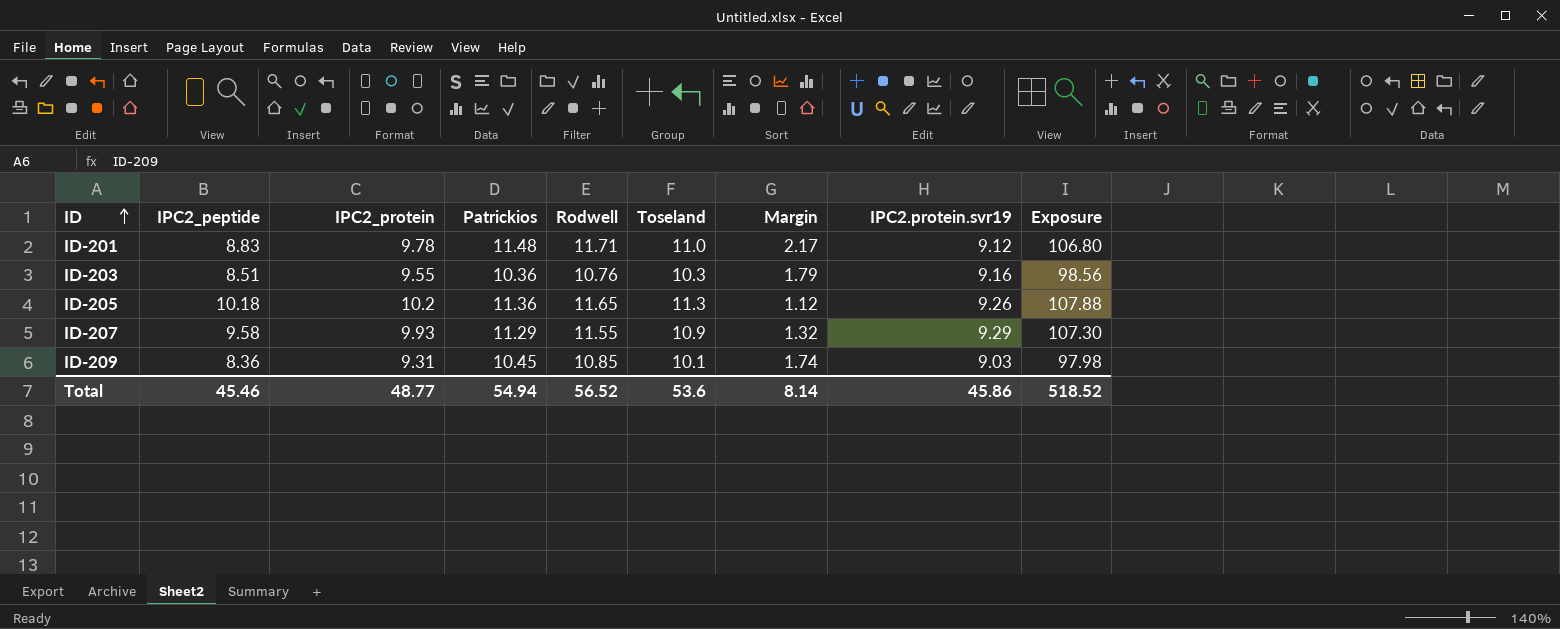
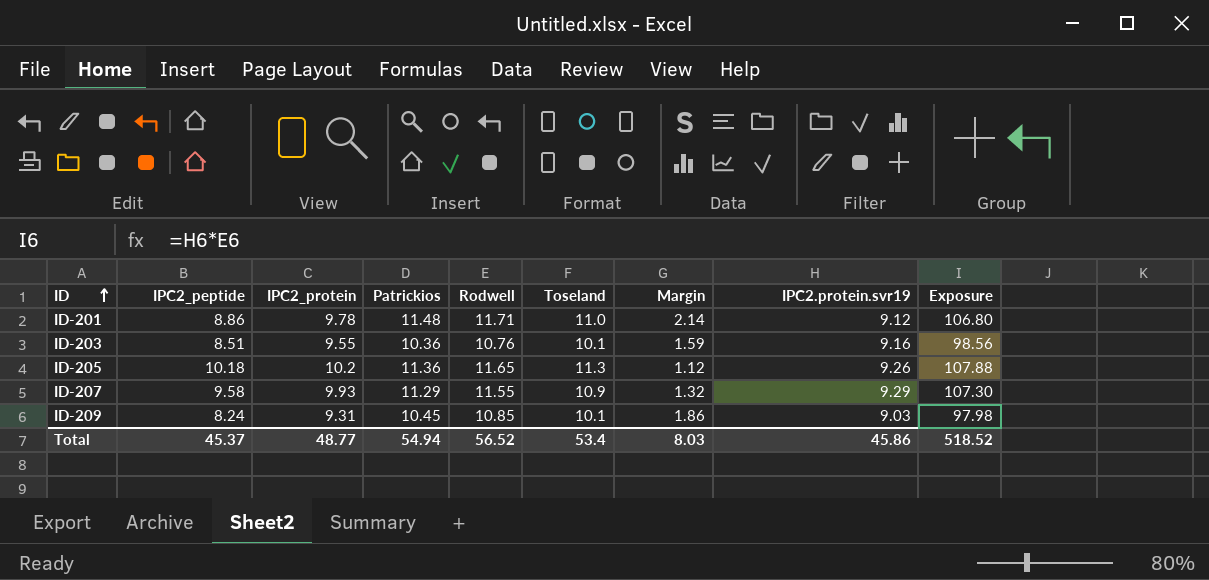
ID-201 | IPC2_peptide: 8.83 -> 8.86
ID-201 | Margin: 2.17 -> 2.14
ID-203 | Toseland: 10.3 -> 10.1
ID-203 | Margin: 1.79 -> 1.59
ID-209 | IPC2_peptide: 8.36 -> 8.24
ID-209 | Margin: 1.74 -> 1.86
Total | IPC2_peptide: 45.46 -> 45.37
Total | Toseland: 53.6 -> 53.4
Total | Margin: 8.14 -> 8.03

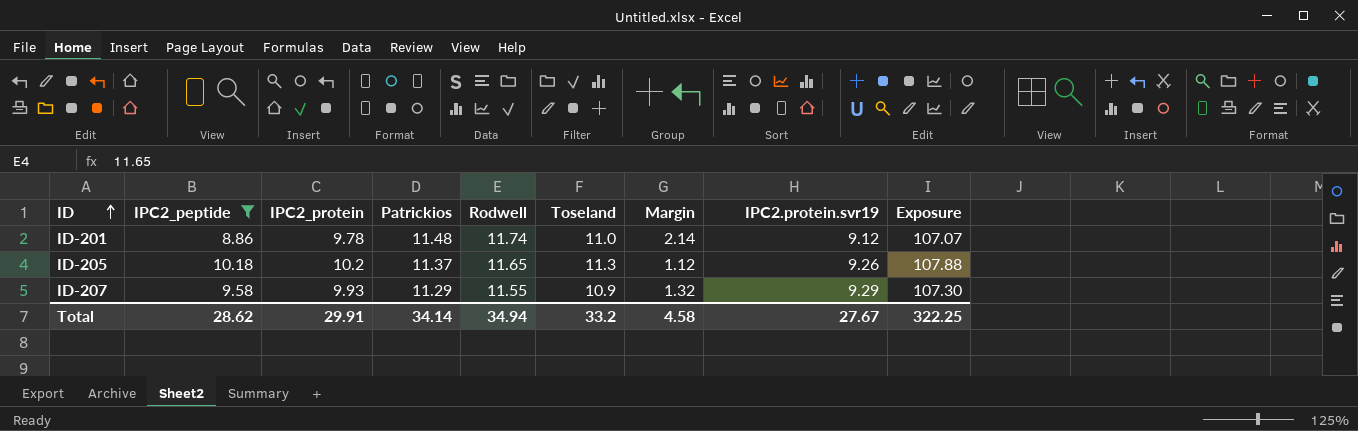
filter: none -> IPC2_peptide >= 8.86
ID-201 | Rodwell: 11.71 -> 11.74
ID-201 | Exposure: 106.80 -> 107.07
ID-205 | Patrickios: 11.36 -> 11.37
Total | IPC2_peptide: 45.37 -> 28.62
Total | IPC2_protein: 48.77 -> 29.91
Total | Patrickios: 54.94 -> 34.14
Total | Rodwell: 56.52 -> 34.94
Total | Toseland: 53.4 -> 33.2
Total | Margin: 8.03 -> 4.58
Total | IPC2.protein.svr19: 45.86 -> 27.67
Total | Exposure: 518.52 -> 322.25

